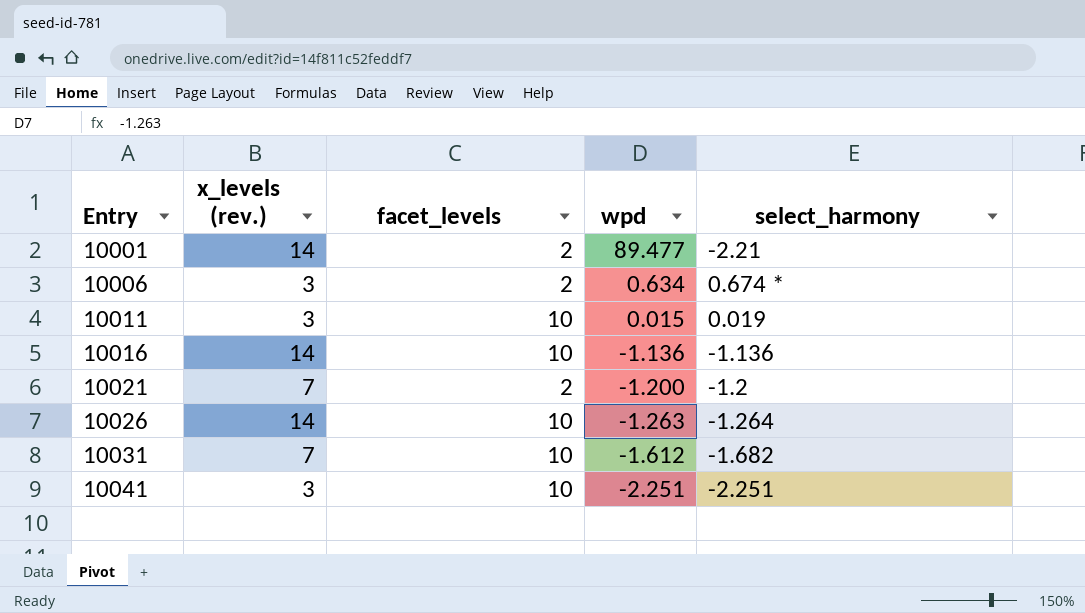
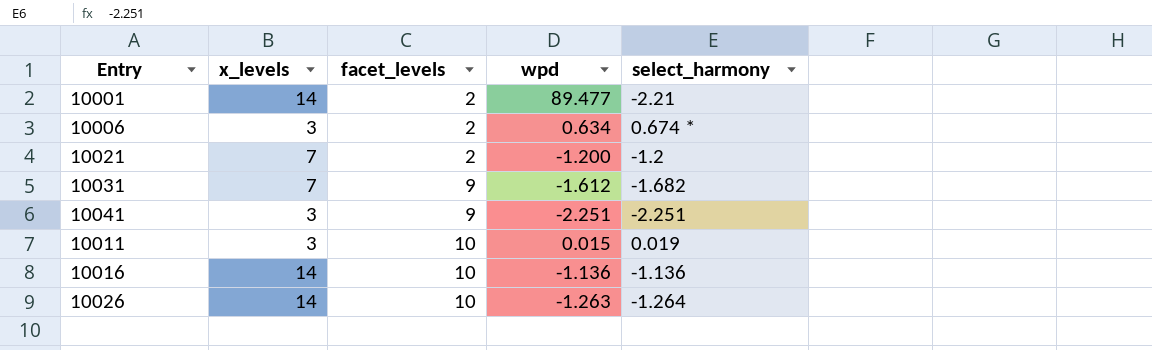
row order: Entry ascending -> facet_levels ascending
column name: x_levels (rev.) -> x_levels
10031 | facet_levels: 10 -> 9
10041 | facet_levels: 10 -> 9

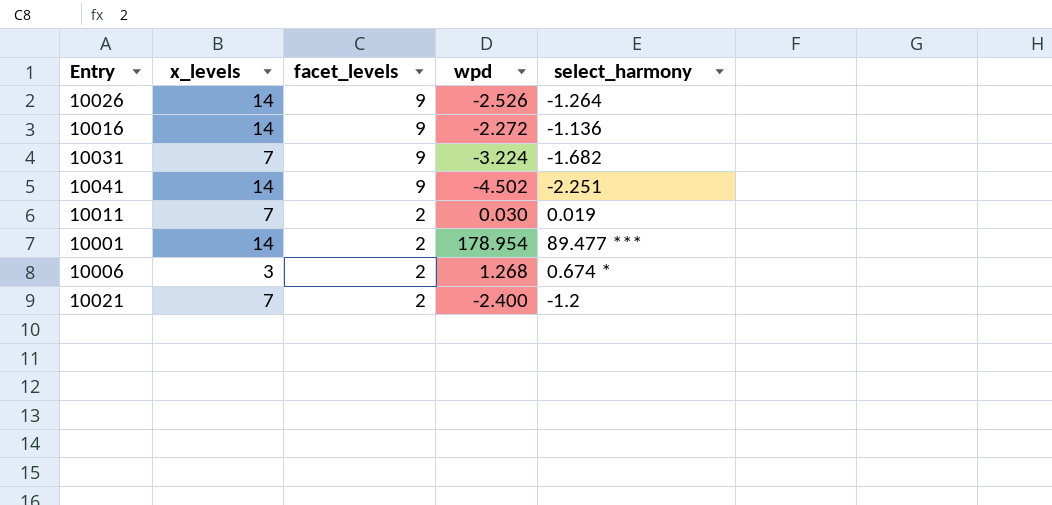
row order: facet_levels ascending -> facet_levels descending
10026 | facet_levels: 10 -> 9
10026 | wpd: -1.263 -> -2.526
10016 | facet_levels: 10 -> 9
10016 | wpd: -1.136 -> -2.272
10031 | wpd: -1.612 -> -3.224
10041 | x_levels: 3 -> 14
10041 | wpd: -2.251 -> -4.502
10011 | x_levels: 3 -> 7
10011 | facet_levels: 10 -> 2
10011 | wpd: 0.015 -> 0.030
10001 | wpd: 89.477 -> 178.954
10001 | select_harmony: -2.21 -> 89.477 ***
10006 | wpd: 0.634 -> 1.268
10021 | wpd: -1.200 -> -2.400

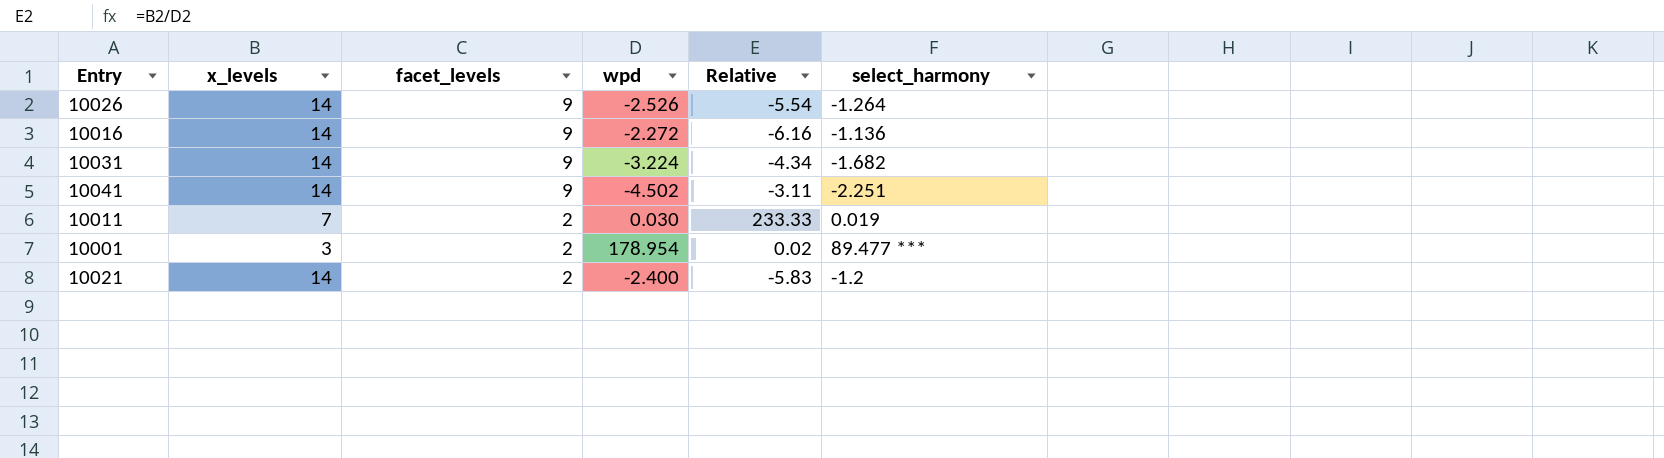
column Relative | formula: none -> [x_levels] / [wpd]
row 10006: 3 | 2 | 1.268 | 0.674 * -> none
10031 | x_levels: 7 -> 14
10001 | x_levels: 14 -> 3
10021 | x_levels: 7 -> 14

